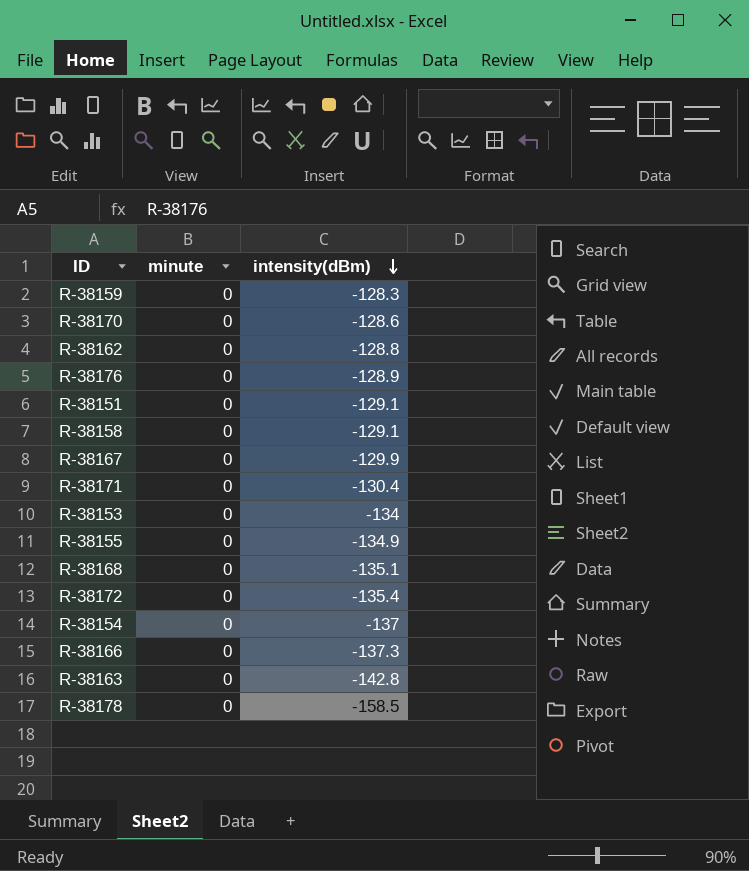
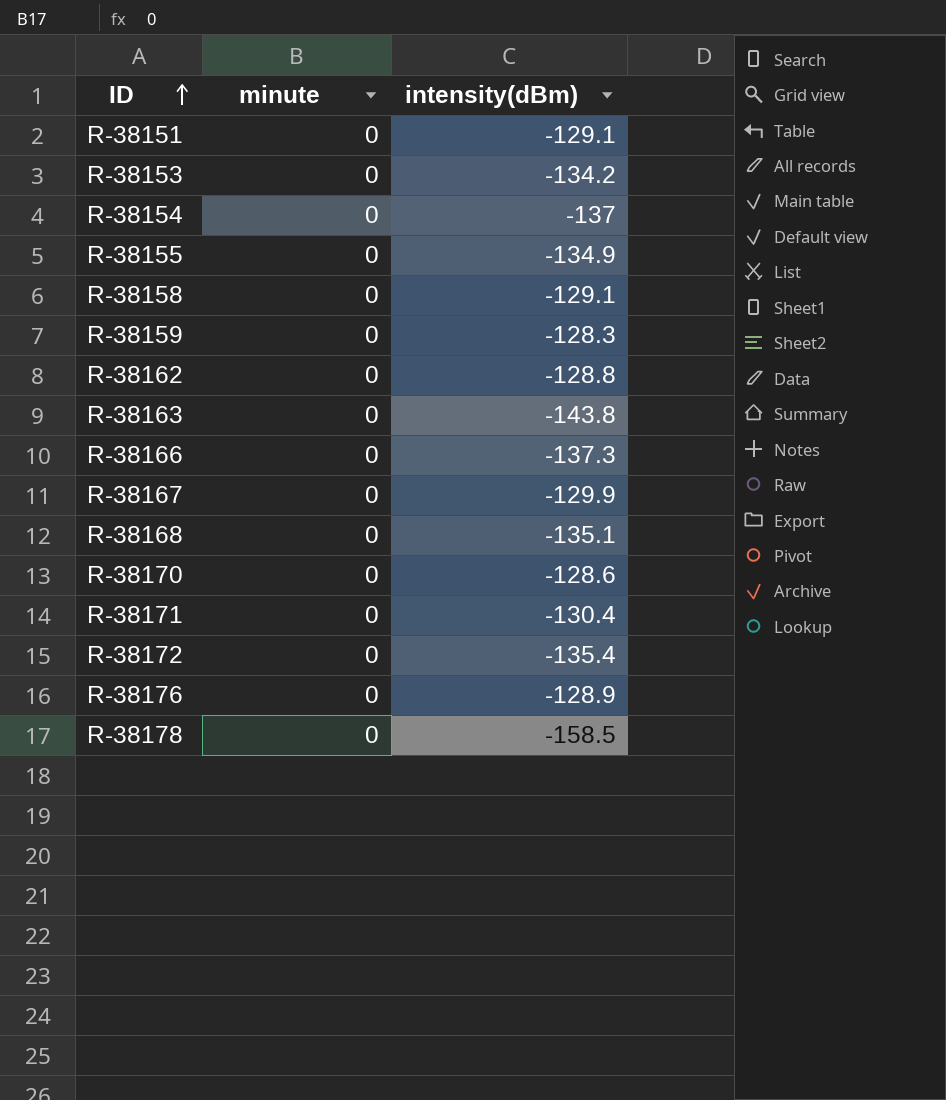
row order: intensity(dBm) descending -> ID ascending
R-38153 | intensity(dBm): -134 -> -134.2
R-38163 | intensity(dBm): -142.8 -> -143.8

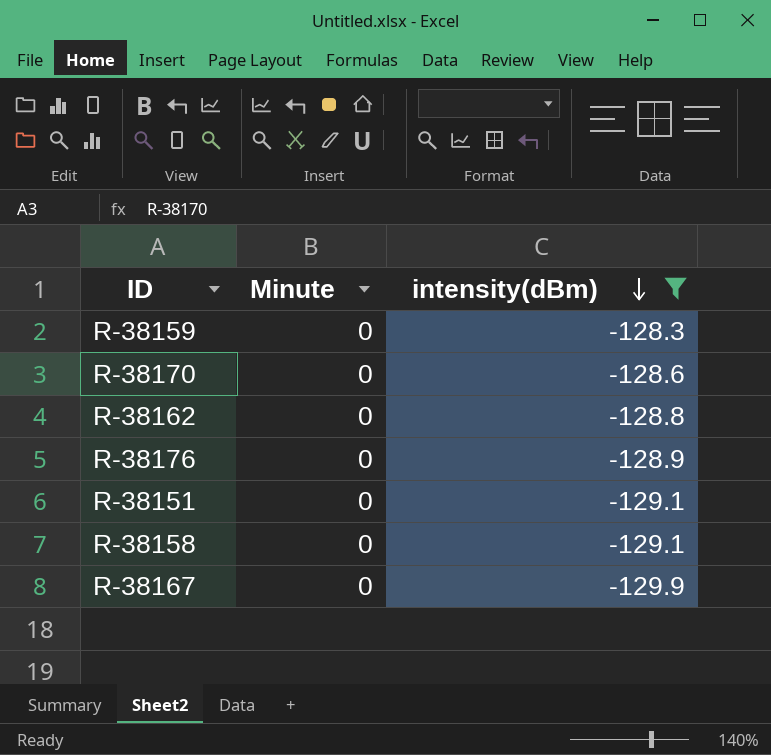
filter: none -> intensity(dBm) >= -129.9
row order: ID ascending -> intensity(dBm) descending
column name: minute -> Minute

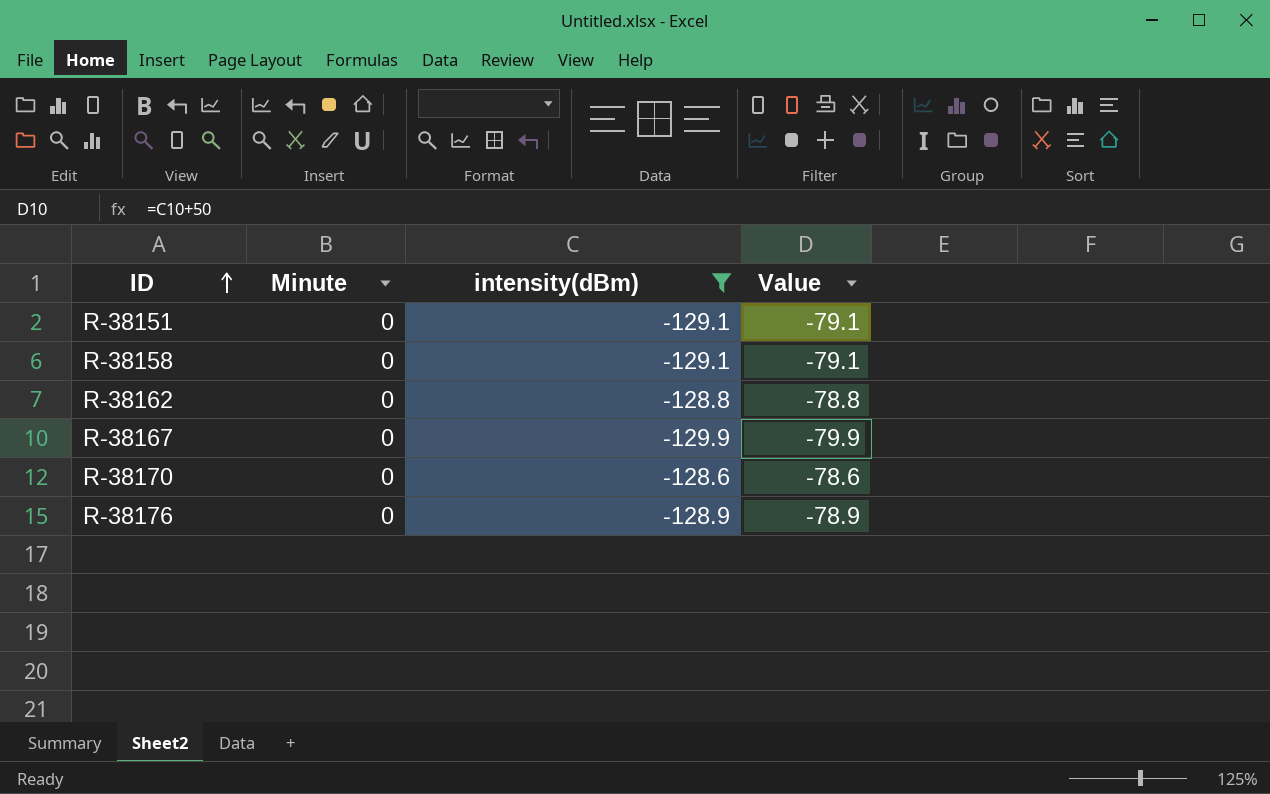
row order: intensity(dBm) descending -> ID ascending
column Value | formula: none -> [intensity(dBm)] + 50
row R-38159: 0 | -128.3 -> none

